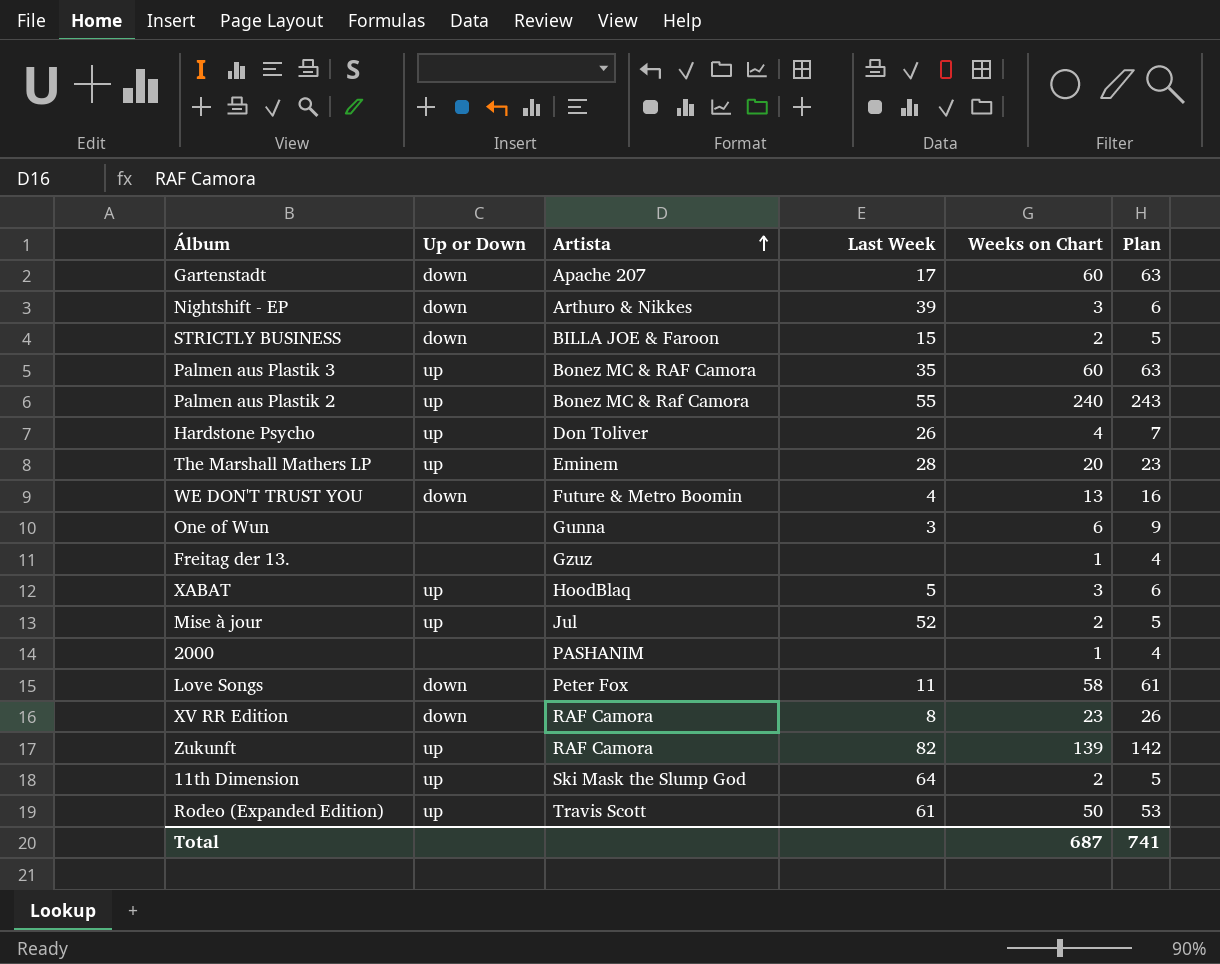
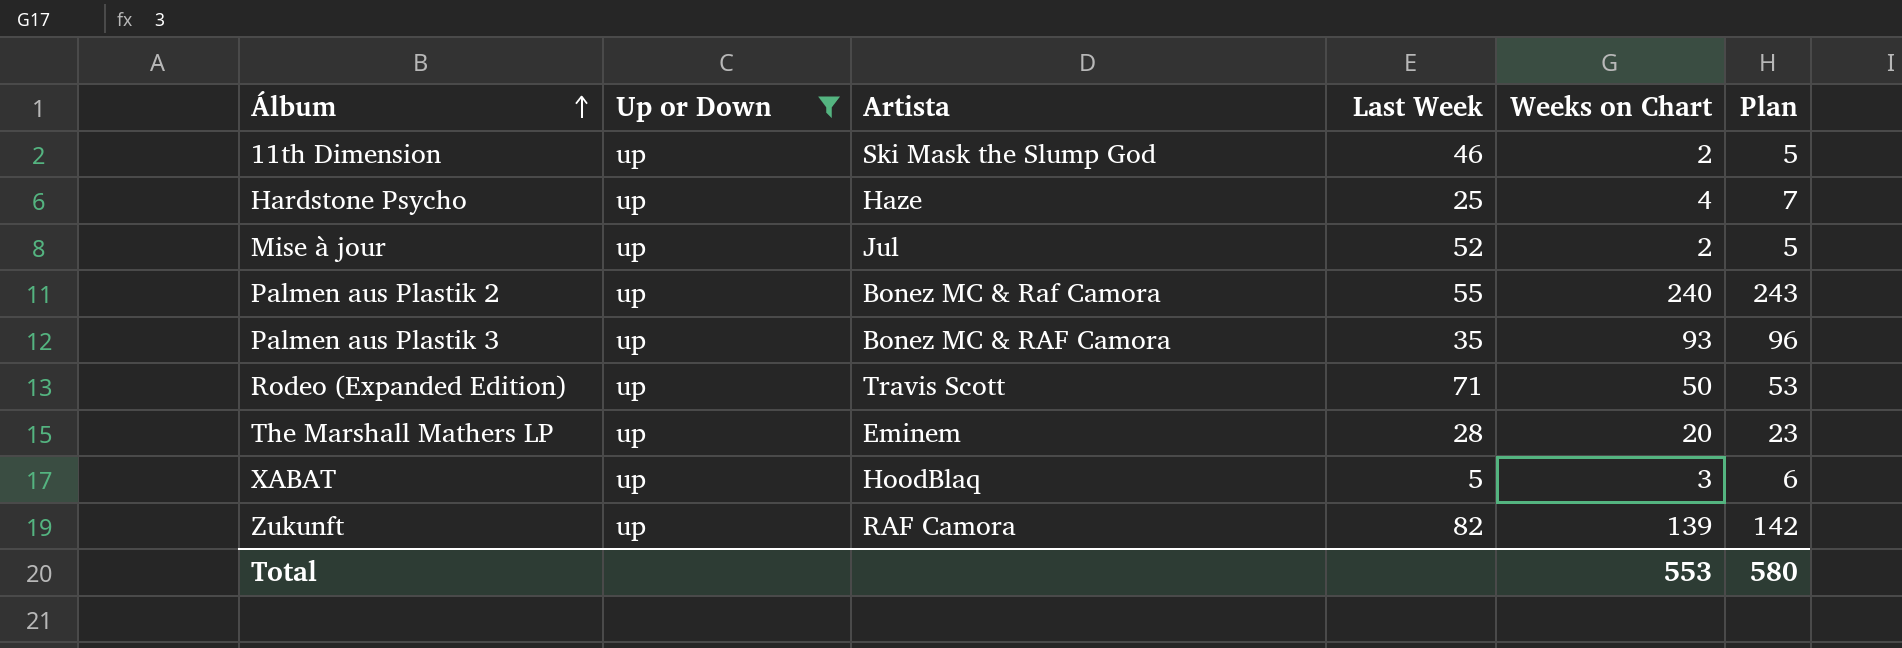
filter: none -> Up or Down = up
row order: Artista ascending -> Álbum ascending
11th Dimension | Last Week: 64 -> 46
Hardstone Psycho | Artista: Don Toliver -> Haze
Hardstone Psycho | Last Week: 26 -> 25
Palmen aus Plastik 3 | Weeks on Chart: 60 -> 93
Palmen aus Plastik 3 | Plan: 63 -> 96
Rodeo (Expanded Edition) | Last Week: 61 -> 71
Total | Weeks on Chart: 687 -> 553
Total | Plan: 741 -> 580

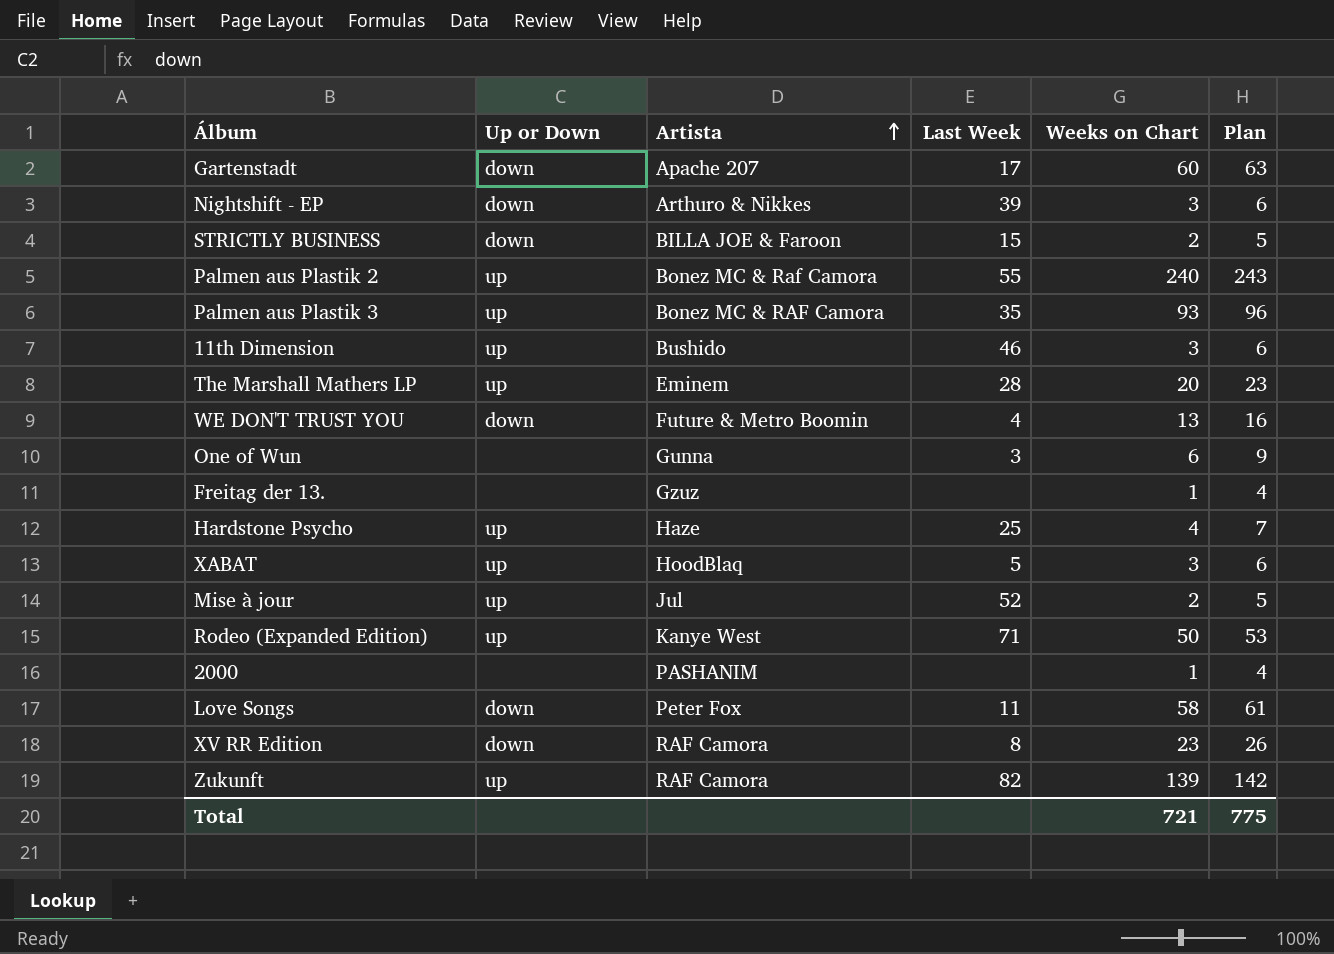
filter: Up or Down = up -> none
row order: Álbum ascending -> Artista ascending
11th Dimension | Artista: Ski Mask the Slump God -> Bushido
11th Dimension | Weeks on Chart: 2 -> 3
11th Dimension | Plan: 5 -> 6
Rodeo (Expanded Edition) | Artista: Travis Scott -> Kanye West
Total | Weeks on Chart: 553 -> 721
Total | Plan: 580 -> 775

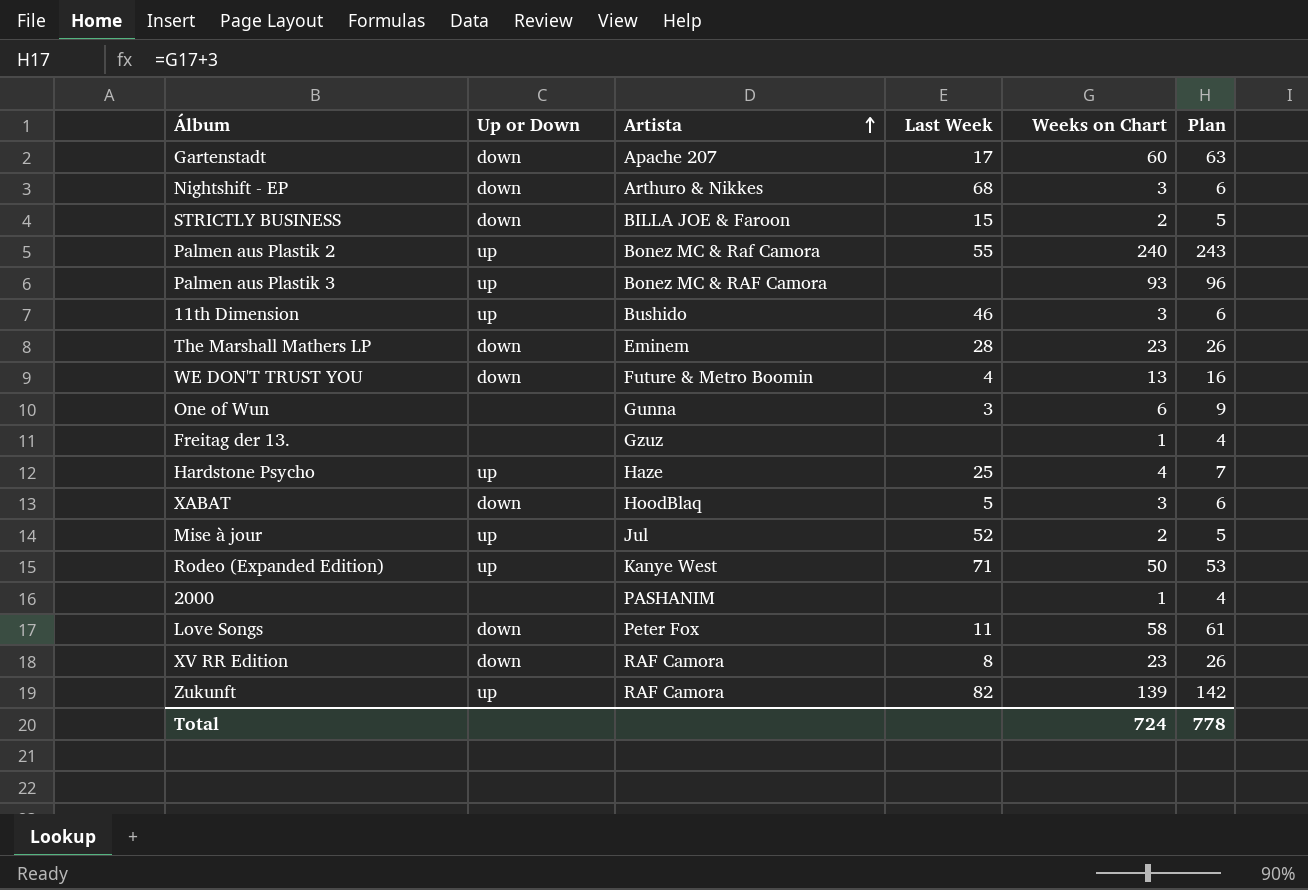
Nightshift - EP | Last Week: 39 -> 68
Palmen aus Plastik 3 | Last Week: 35 -> none
The Marshall Mathers LP | Up or Down: up -> down
The Marshall Mathers LP | Weeks on Chart: 20 -> 23
The Marshall Mathers LP | Plan: 23 -> 26
XABAT | Up or Down: up -> down
Total | Weeks on Chart: 721 -> 724
Total | Plan: 775 -> 778

